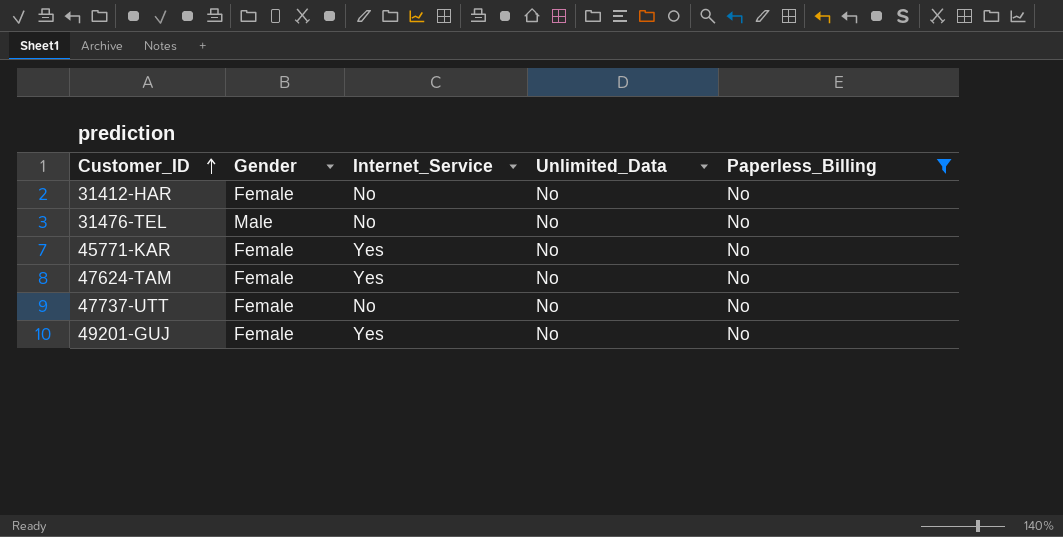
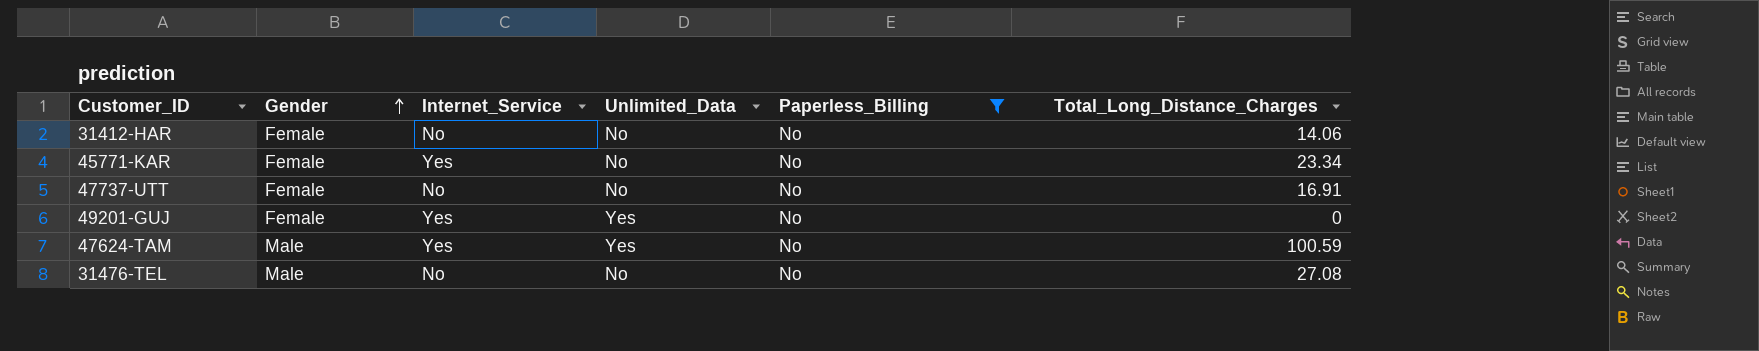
row order: Customer_ID ascending -> Gender ascending
column Total_Long_Distance_Charges | position: none -> 6
49201-GUJ | Unlimited_Data: No -> Yes
47624-TAM | Gender: Female -> Male
47624-TAM | Unlimited_Data: No -> Yes

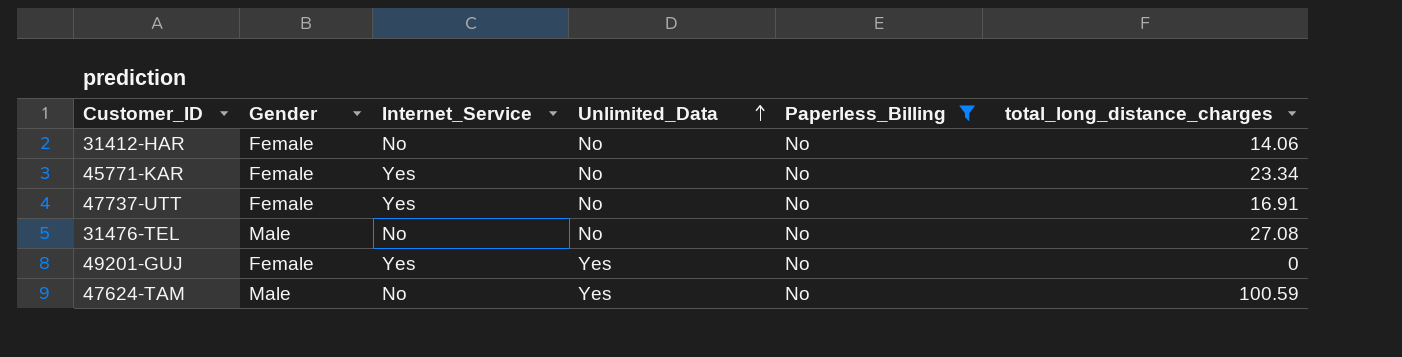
row order: Gender ascending -> Unlimited_Data ascending
column name: Total_Long_Distance_Charges -> total_long_distance_charges
47737-UTT | Internet_Service: No -> Yes
47624-TAM | Internet_Service: Yes -> No

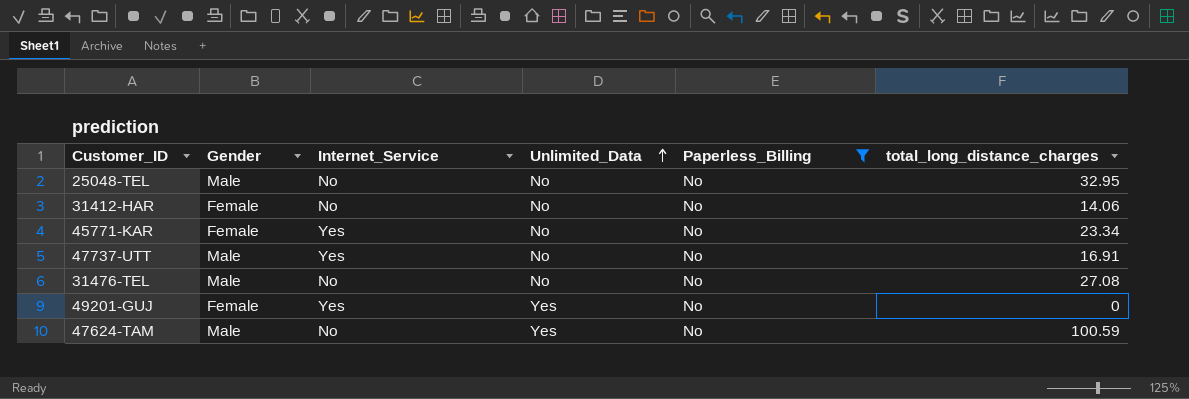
row 25048-TEL: none -> Male | No | No | No | 32.95
47737-UTT | Gender: Female -> Male

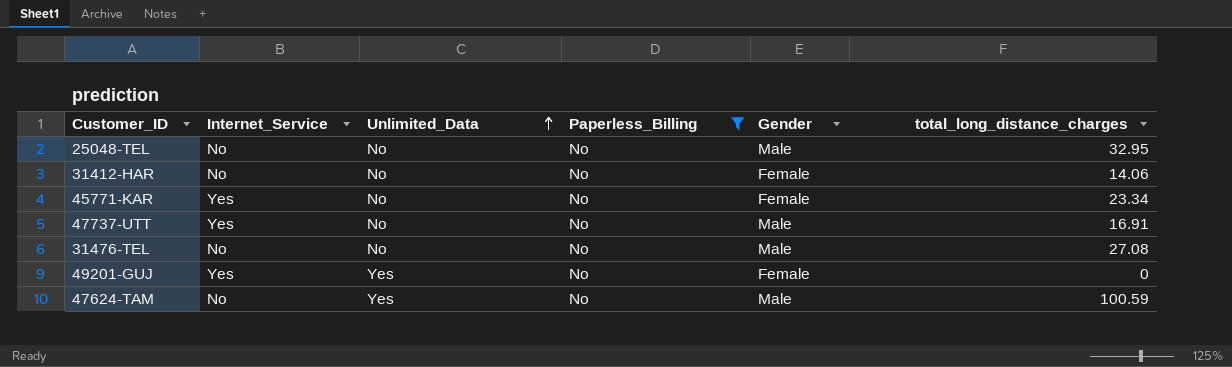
column Gender | position: 2 -> 5

